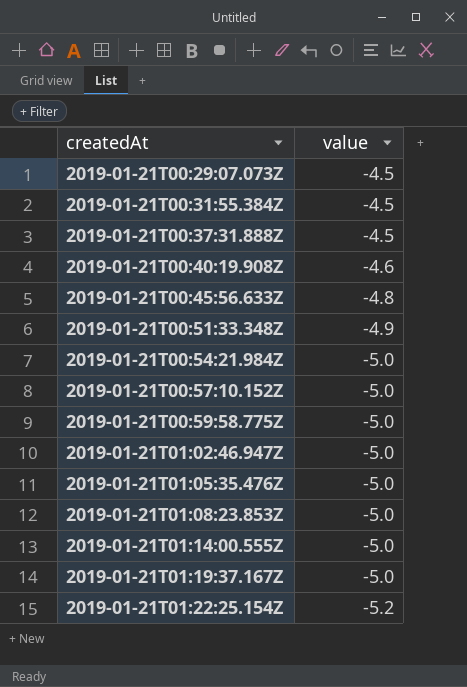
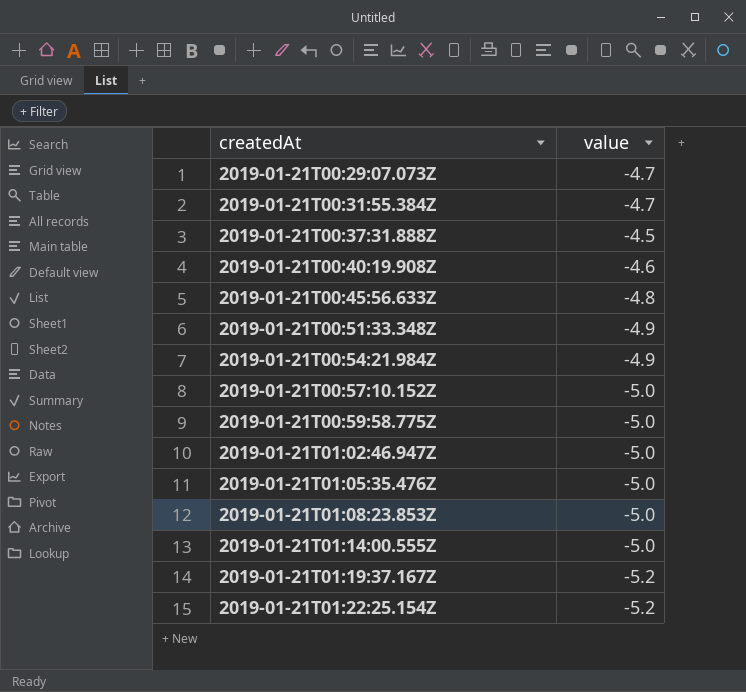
2019-01-21T00:29:07.073Z | value: -4.5 -> -4.7
2019-01-21T00:31:55.384Z | value: -4.5 -> -4.7
2019-01-21T00:54:21.984Z | value: -5.0 -> -4.9
2019-01-21T01:19:37.167Z | value: -5.0 -> -5.2

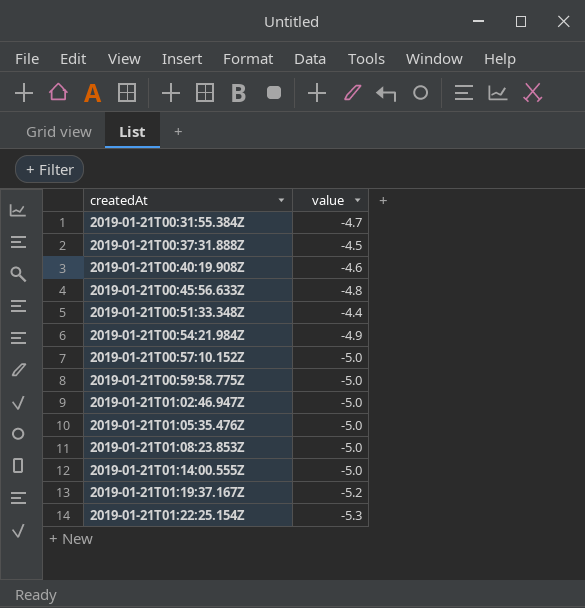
row 2019-01-21T00:29:07.073Z: -4.7 -> none
2019-01-21T00:51:33.348Z | value: -4.9 -> -4.4
2019-01-21T01:22:25.154Z | value: -5.2 -> -5.3

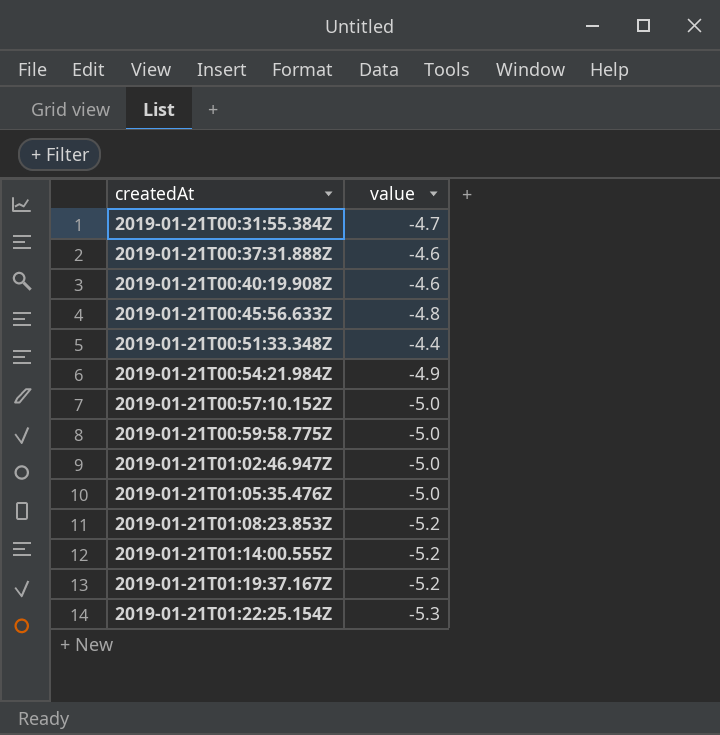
2019-01-21T00:37:31.888Z | value: -4.5 -> -4.6
2019-01-21T01:08:23.853Z | value: -5.0 -> -5.2
2019-01-21T01:14:00.555Z | value: -5.0 -> -5.2

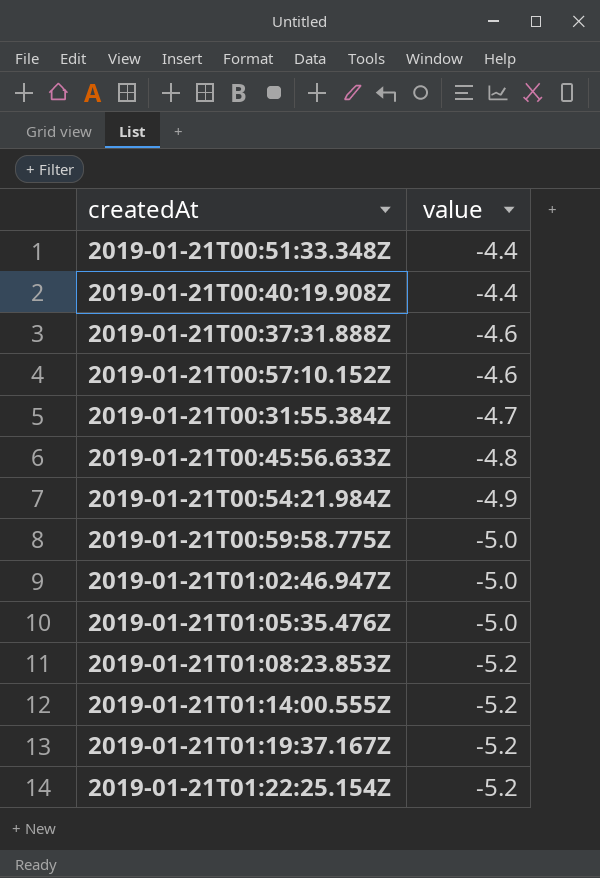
row order: createdAt ascending -> value descending
2019-01-21T00:40:19.908Z | value: -4.6 -> -4.4
2019-01-21T00:57:10.152Z | value: -5.0 -> -4.6
2019-01-21T01:22:25.154Z | value: -5.3 -> -5.2

